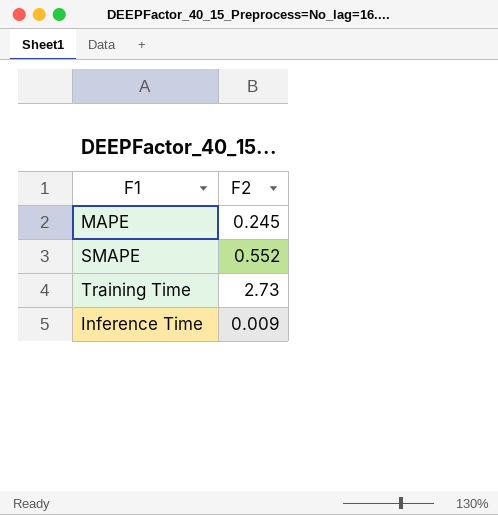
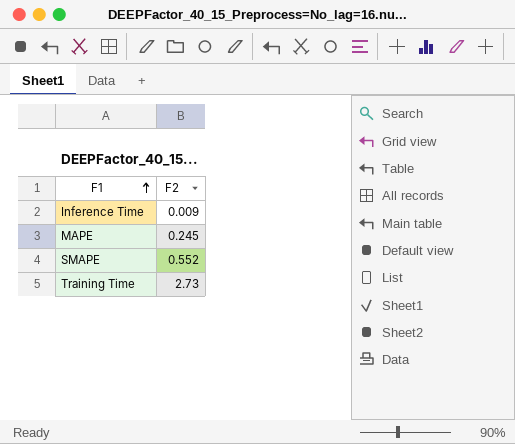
row order: none -> F1 ascending

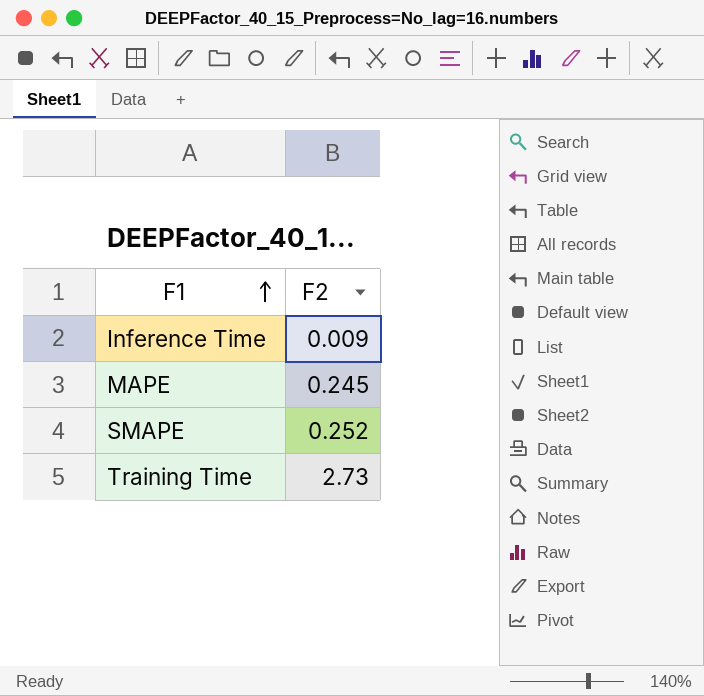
SMAPE | F2: 0.552 -> 0.252

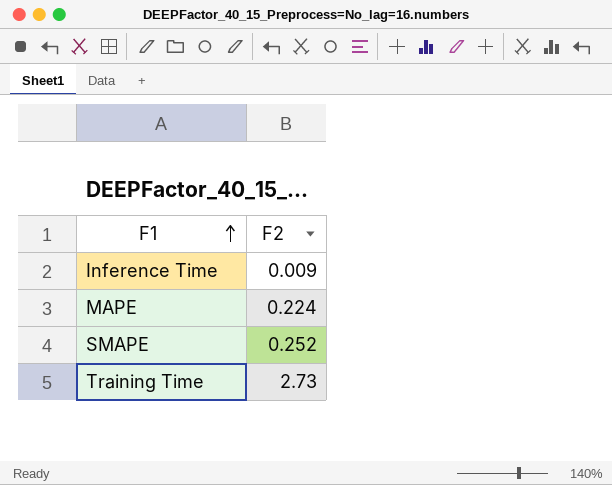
MAPE | F2: 0.245 -> 0.224

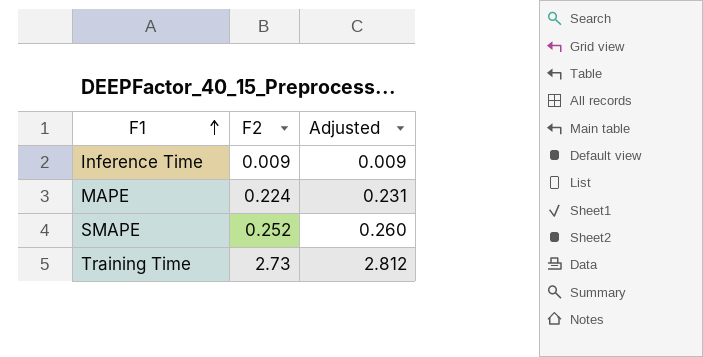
column Adjusted | formula: none -> [F2] * 1.03

